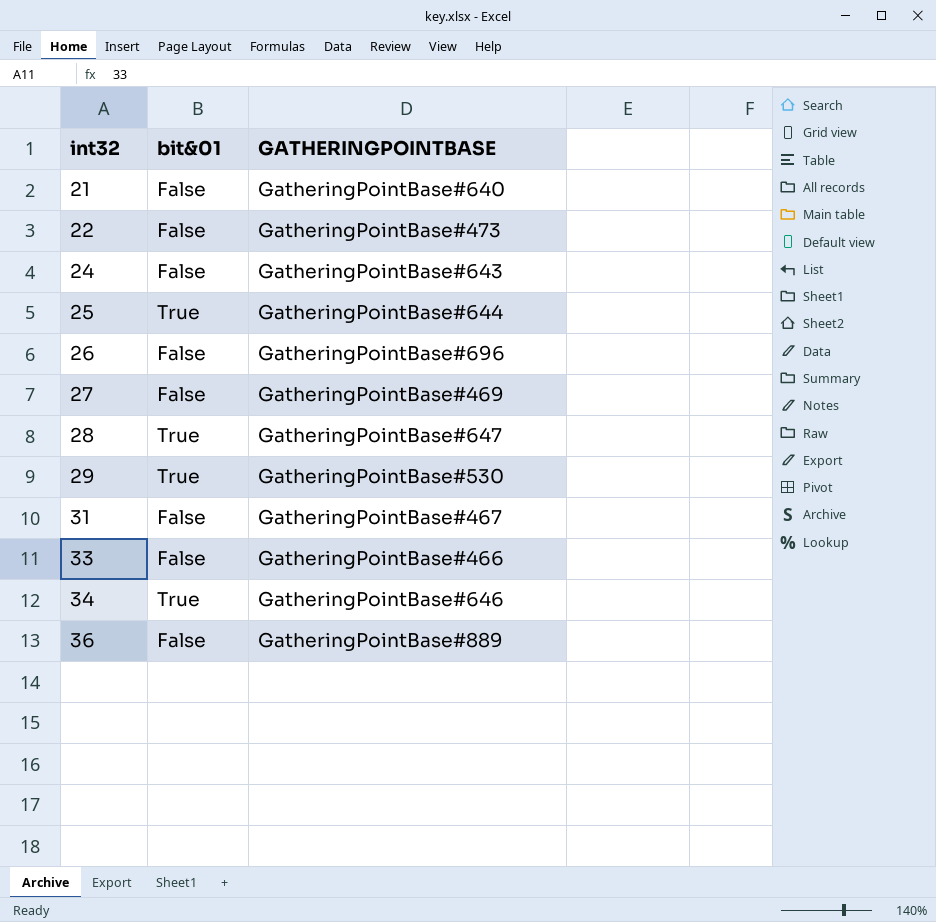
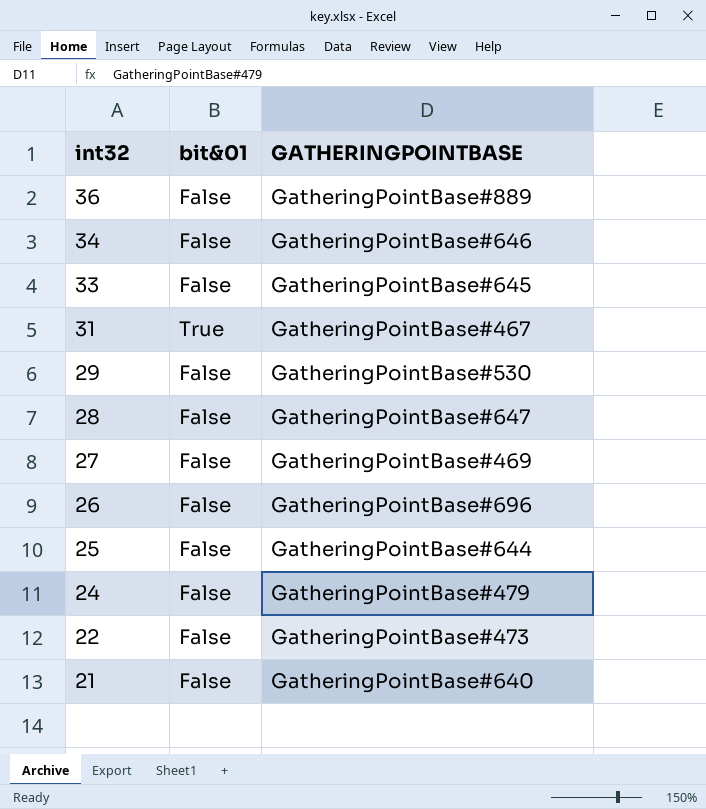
row order: int32 ascending -> int32 descending
34 | bit&01: True -> False
33 | GATHERINGPOINTBASE: GatheringPointBase#466 -> GatheringPointBase#645
31 | bit&01: False -> True
29 | bit&01: True -> False
28 | bit&01: True -> False
25 | bit&01: True -> False
24 | GATHERINGPOINTBASE: GatheringPointBase#643 -> GatheringPointBase#479

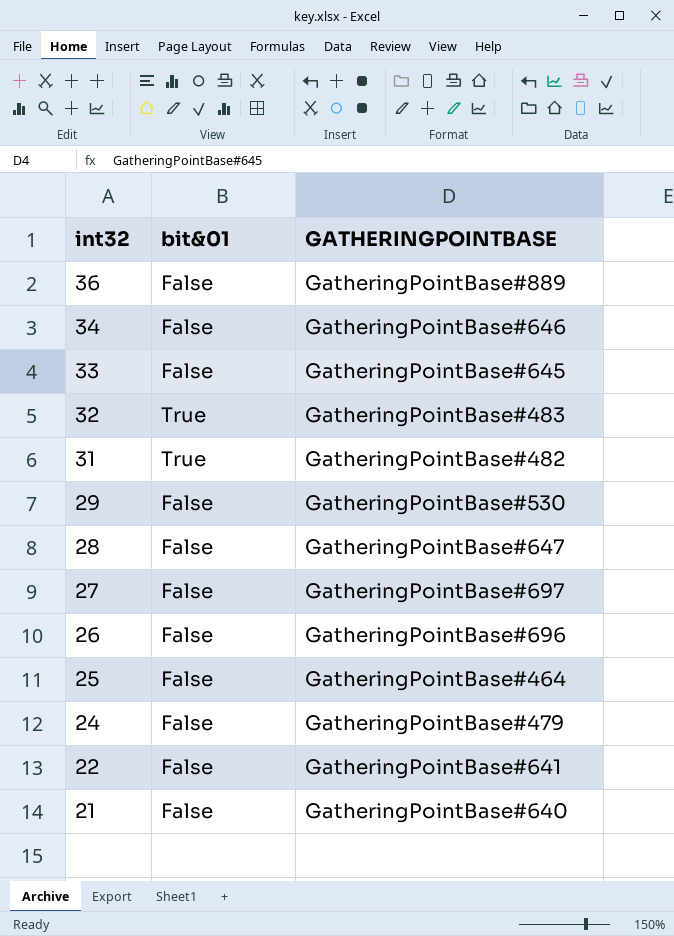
row 32: none -> True | GatheringPointBase#483
31 | GATHERINGPOINTBASE: GatheringPointBase#467 -> GatheringPointBase#482
27 | GATHERINGPOINTBASE: GatheringPointBase#469 -> GatheringPointBase#697
25 | GATHERINGPOINTBASE: GatheringPointBase#644 -> GatheringPointBase#464
22 | GATHERINGPOINTBASE: GatheringPointBase#473 -> GatheringPointBase#641

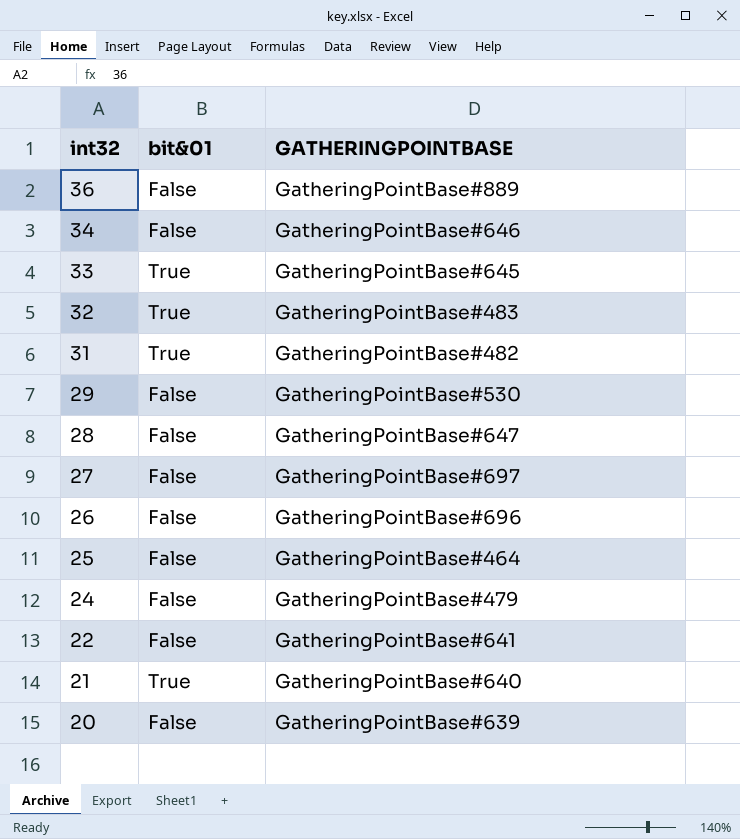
33 | bit&01: False -> True
21 | bit&01: False -> True
row 20: none -> False | GatheringPointBase#639

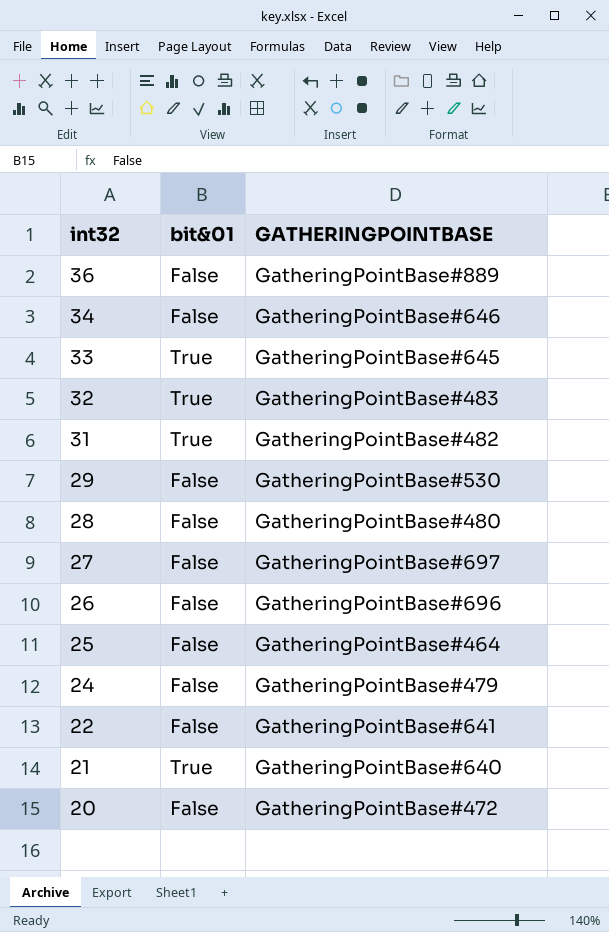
28 | GATHERINGPOINTBASE: GatheringPointBase#647 -> GatheringPointBase#480
20 | GATHERINGPOINTBASE: GatheringPointBase#639 -> GatheringPointBase#472

